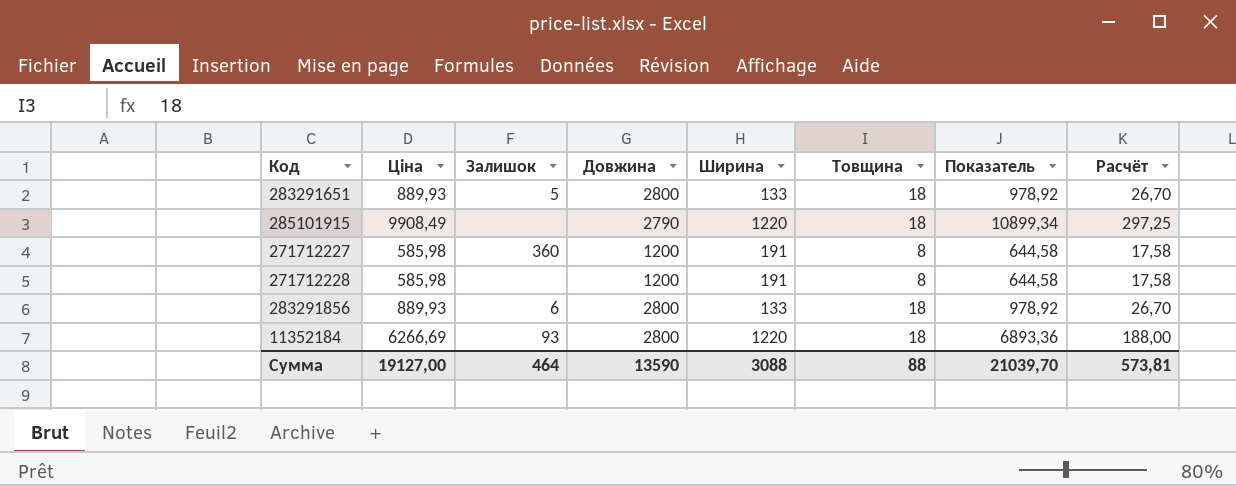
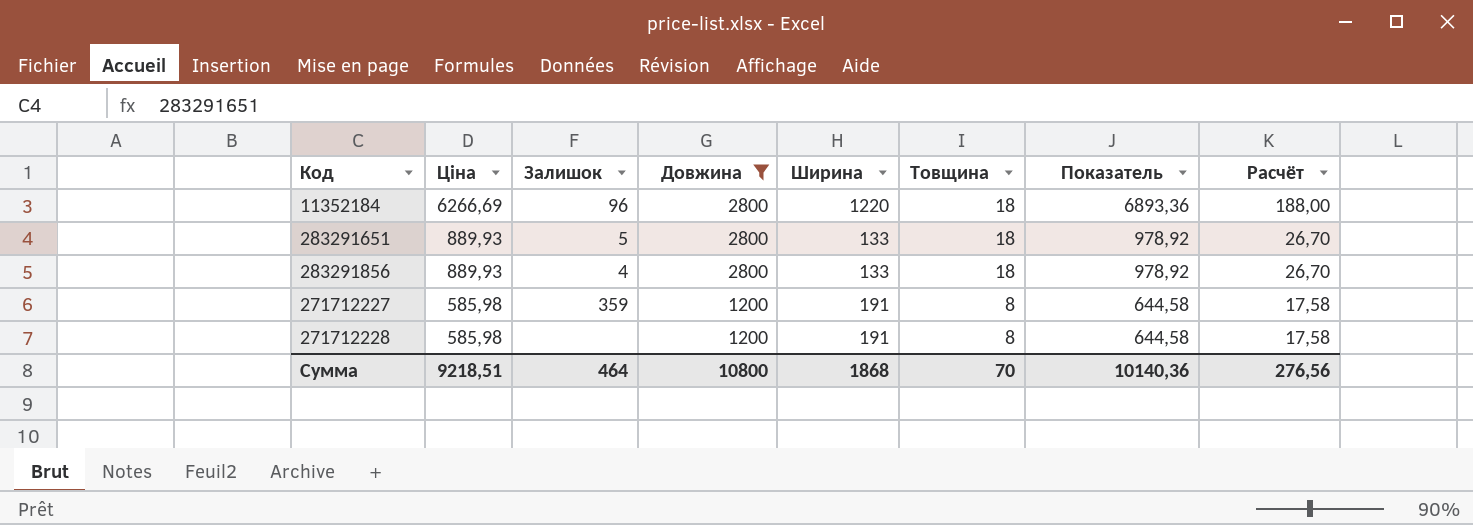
filter: none -> Довжина != 2790
row order: none -> Ціна descending
11352184 | Залишок: 93 -> 96
283291856 | Залишок: 6 -> 4
271712227 | Залишок: 360 -> 359
Сумма | Ціна: 19127,00 -> 9218,51
Сумма | Довжина: 13590 -> 10800
Сумма | Ширина: 3088 -> 1868
Сумма | Товщина: 88 -> 70
Сумма | Показатель: 21039,70 -> 10140,36
Сумма | Расчёт: 573,81 -> 276,56

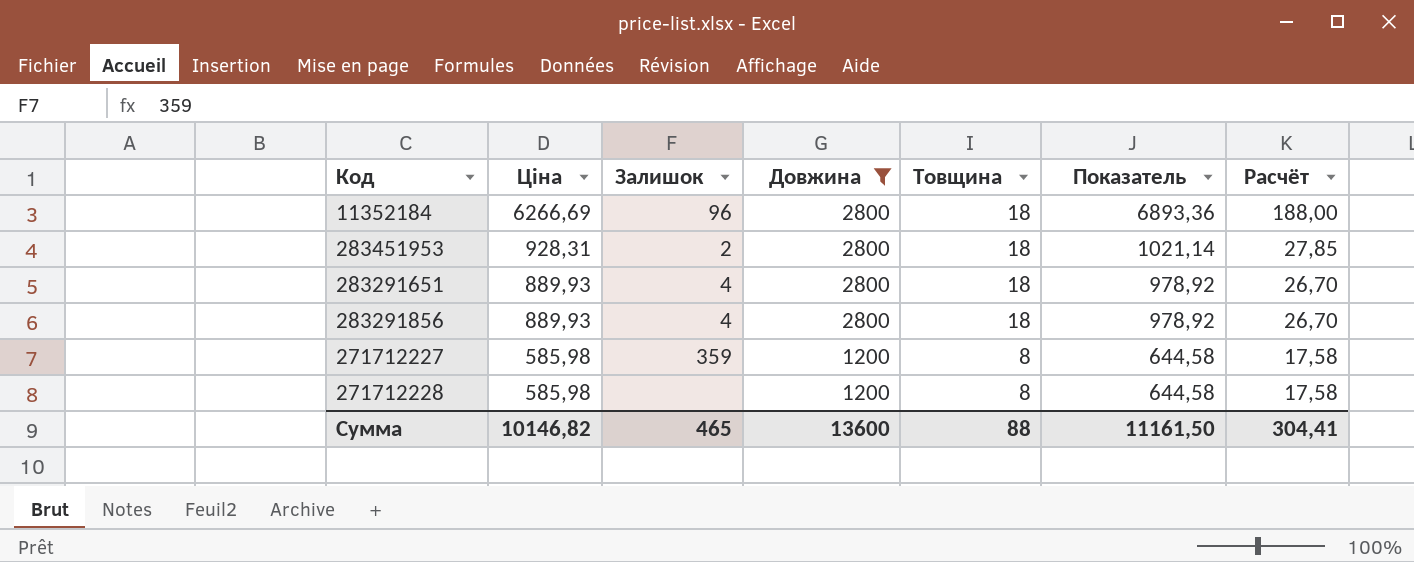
column Ширина | position: 5 -> none
row 283451953: none -> 928,31 | 2 | 2800 | 18 | 1021,14 | 27,85
283291651 | Залишок: 5 -> 4
Сумма | Ціна: 9218,51 -> 10146,82
Сумма | Залишок: 464 -> 465
Сумма | Довжина: 10800 -> 13600
Сумма | Товщина: 70 -> 88
Сумма | Показатель: 10140,36 -> 11161,50
Сумма | Расчёт: 276,56 -> 304,41

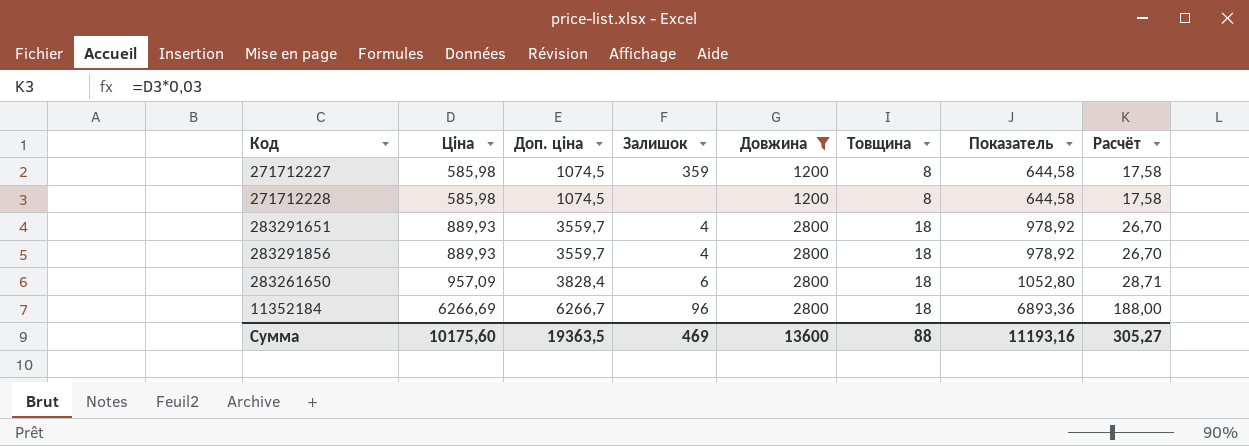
row order: Ціна descending -> Ціна ascending
column Доп. ціна | position: none -> 3
row 283451953: 928,31 | 2 | 2800 | 18 | 1021,14 | 27,85 -> none
row 283261650: none -> 957,09 | 3828,4 | 6 | 2800 | 18 | 1052,80 | 28,71
Сумма | Ціна: 10146,82 -> 10175,60
Сумма | Залишок: 465 -> 469
Сумма | Показатель: 11161,50 -> 11193,16
Сумма | Расчёт: 304,41 -> 305,27

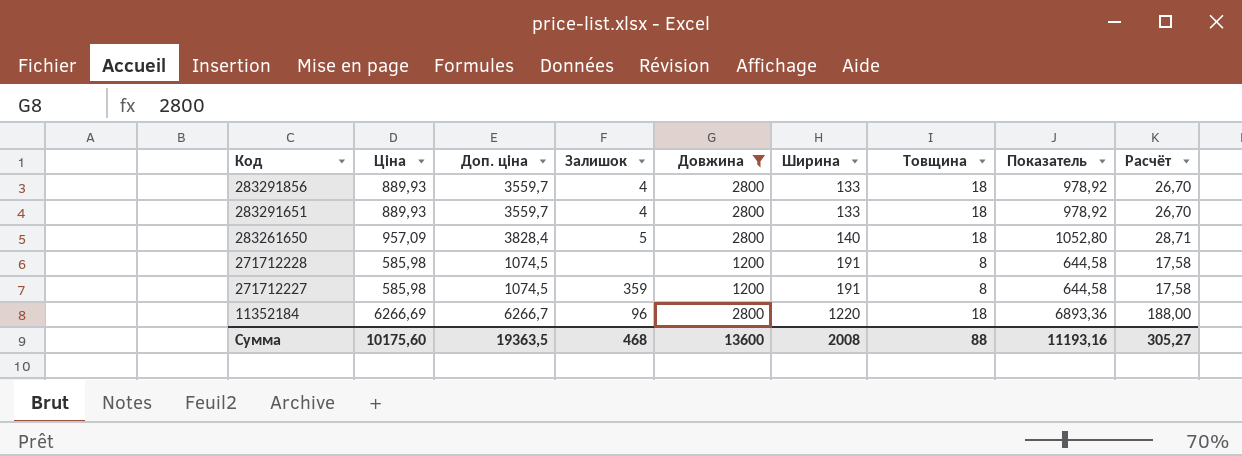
row order: Ціна ascending -> Код descending
column Ширина | position: none -> 6
283261650 | Залишок: 6 -> 5
Сумма | Залишок: 469 -> 468

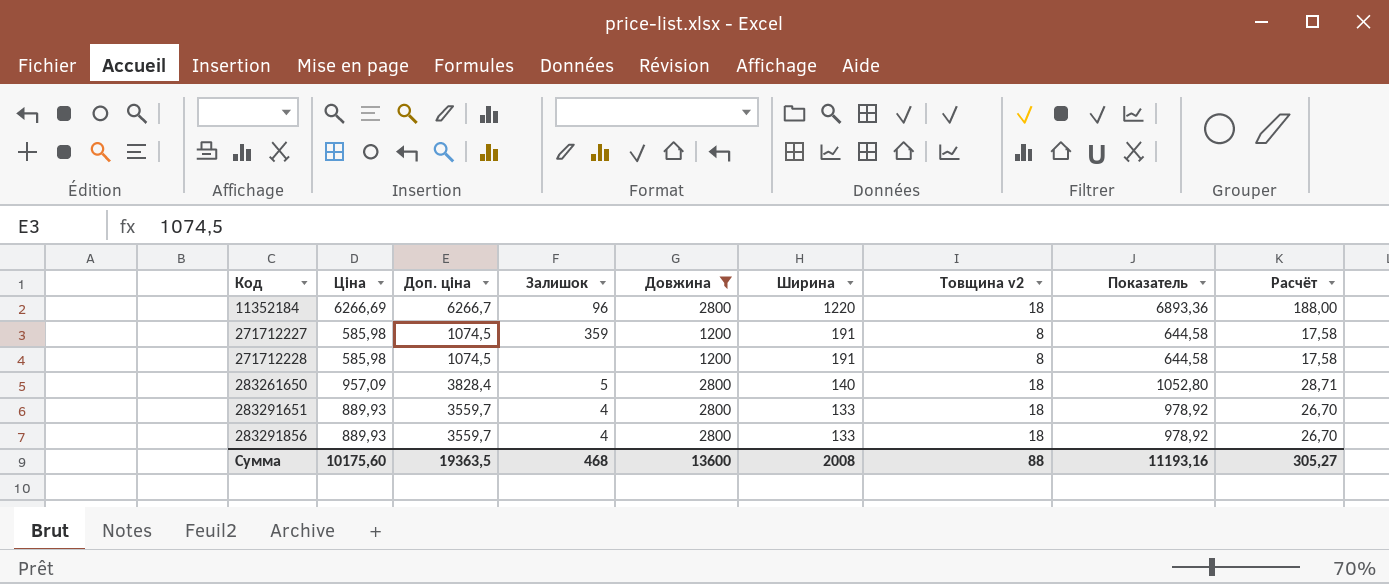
row order: Код descending -> Код ascending
column name: Товщина -> Товщина v2

